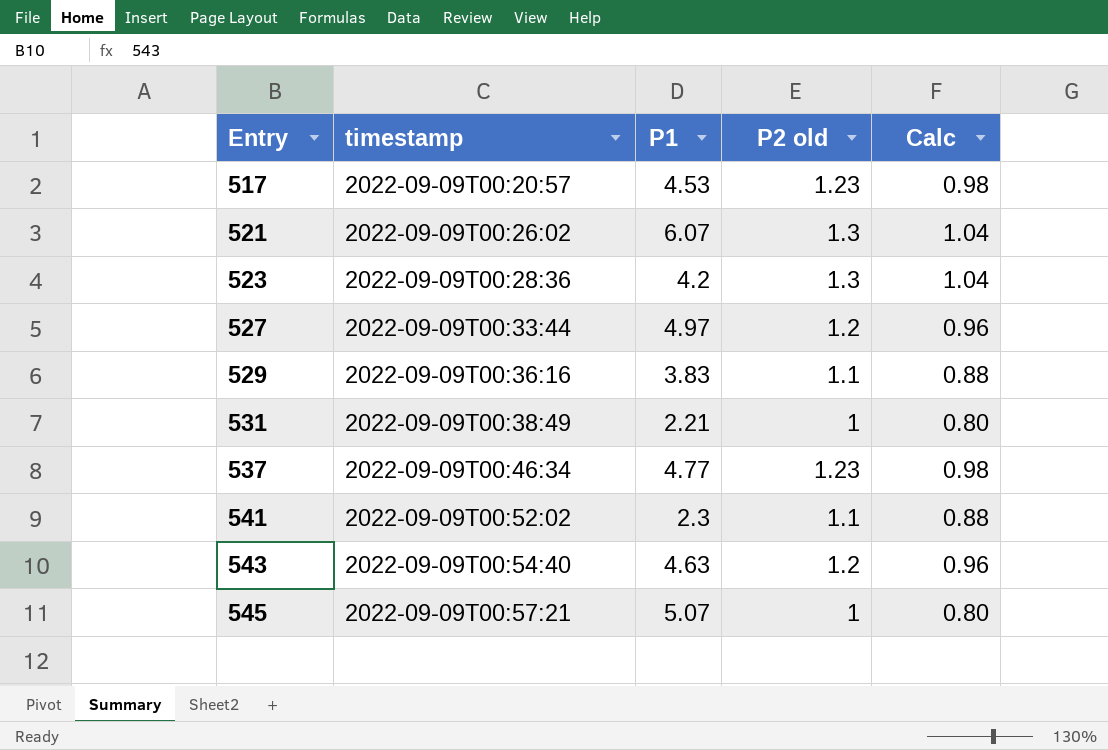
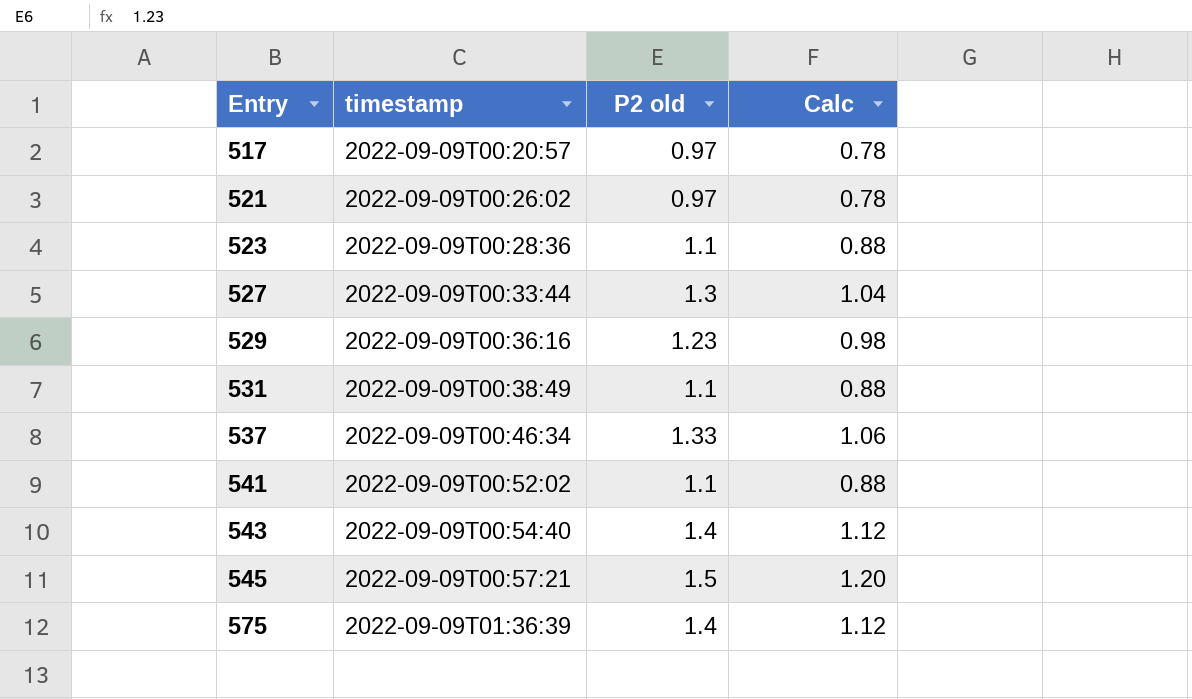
column P1 | position: 3 -> none
517 | P2 old: 1.23 -> 0.97
517 | Calc: 0.98 -> 0.78
521 | P2 old: 1.3 -> 0.97
521 | Calc: 1.04 -> 0.78
523 | P2 old: 1.3 -> 1.1
523 | Calc: 1.04 -> 0.88
527 | P2 old: 1.2 -> 1.3
527 | Calc: 0.96 -> 1.04
529 | P2 old: 1.1 -> 1.23
529 | Calc: 0.88 -> 0.98
531 | P2 old: 1 -> 1.1
531 | Calc: 0.80 -> 0.88
537 | P2 old: 1.23 -> 1.33
537 | Calc: 0.98 -> 1.06
543 | P2 old: 1.2 -> 1.4
543 | Calc: 0.96 -> 1.12
545 | P2 old: 1 -> 1.5
545 | Calc: 0.80 -> 1.20
row 575: none -> 2022-09-09T01:36:39 | 1.4 | 1.12

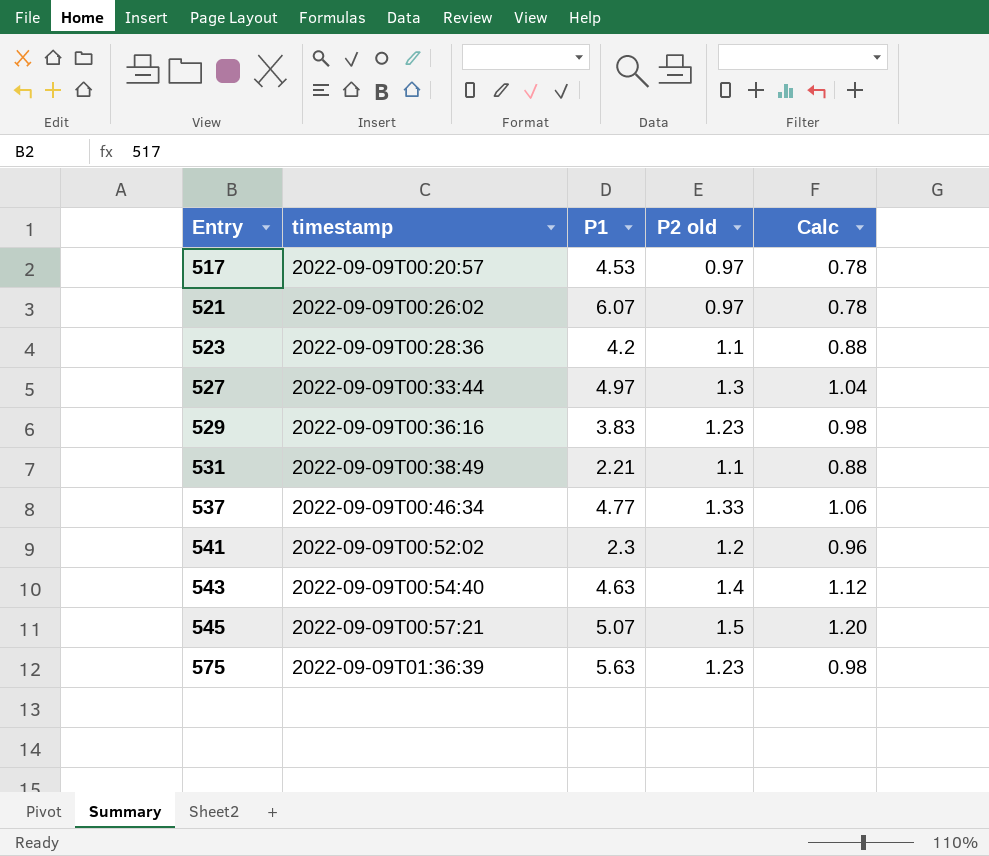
column P1 | position: none -> 3
541 | P2 old: 1.1 -> 1.2
541 | Calc: 0.88 -> 0.96
575 | P2 old: 1.4 -> 1.23
575 | Calc: 1.12 -> 0.98

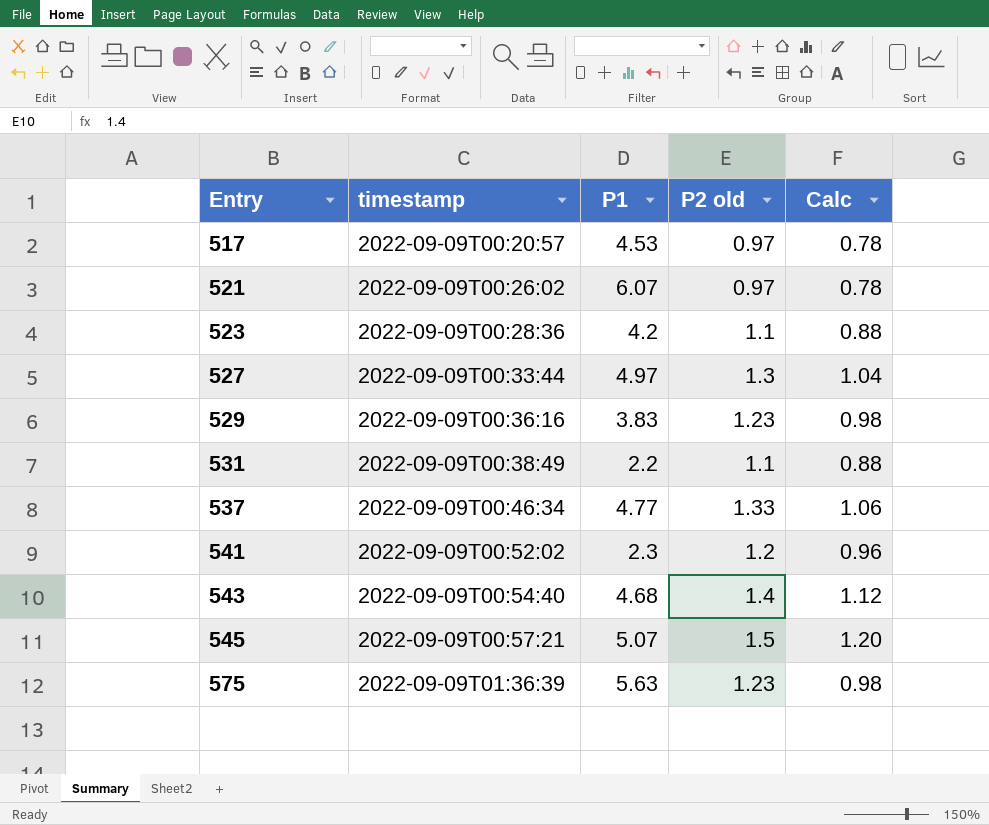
531 | P1: 2.21 -> 2.2
543 | P1: 4.63 -> 4.68

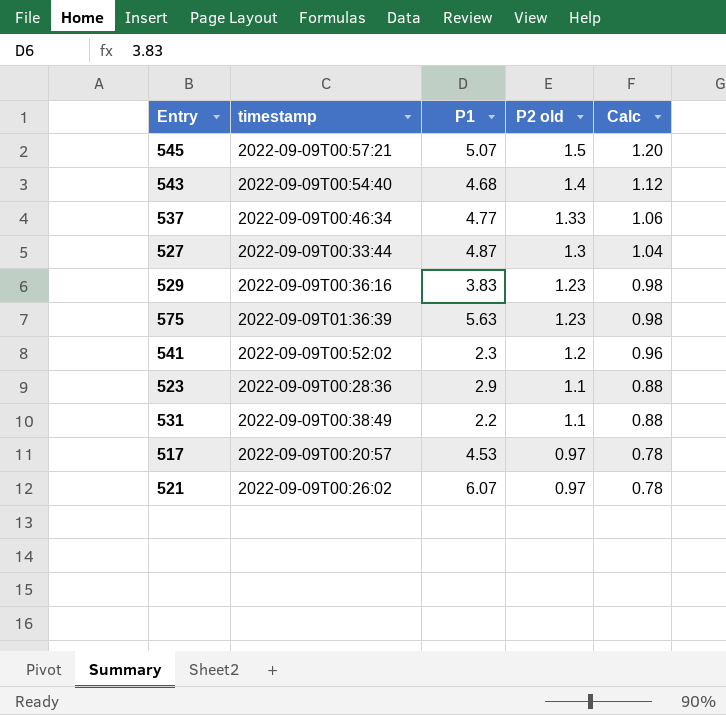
row order: Entry ascending -> P2 old descending
527 | P1: 4.97 -> 4.87
523 | P1: 4.2 -> 2.9

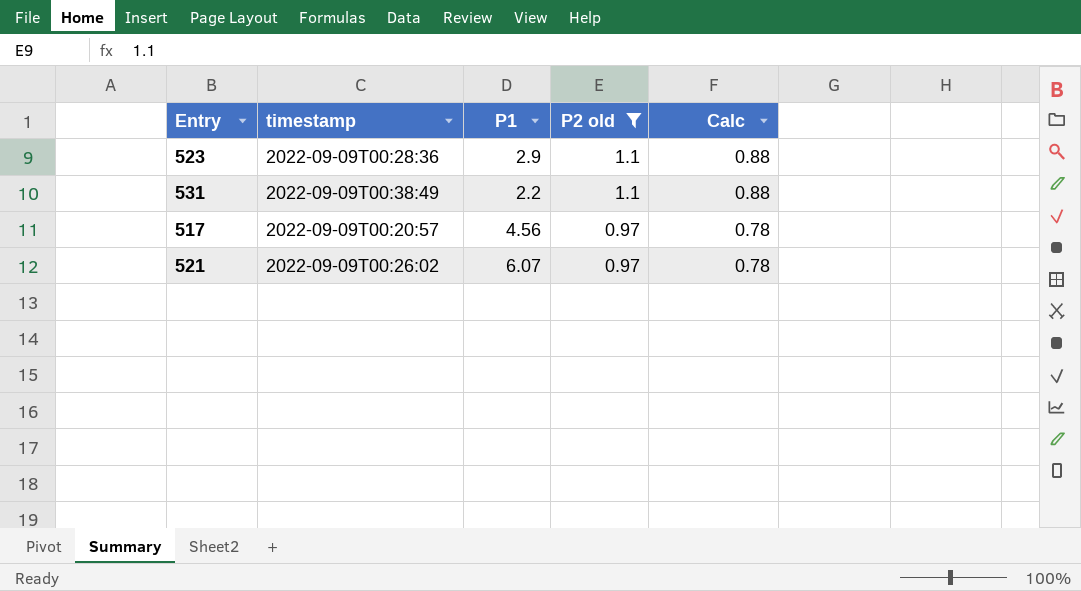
filter: none -> P2 old <= 1.1
517 | P1: 4.53 -> 4.56

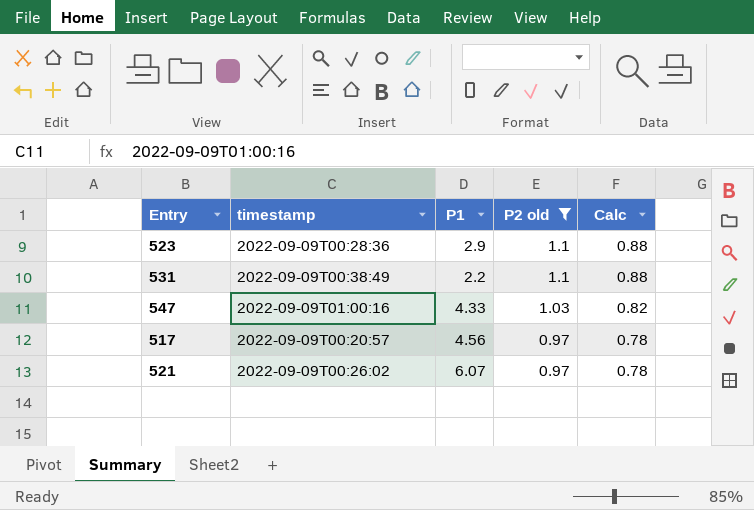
row 547: none -> 2022-09-09T01:00:16 | 4.33 | 1.03 | 0.82

